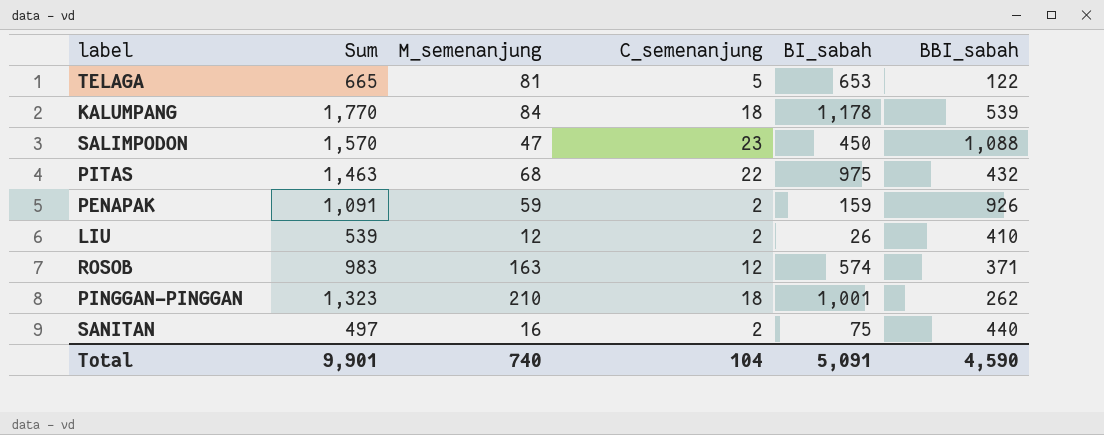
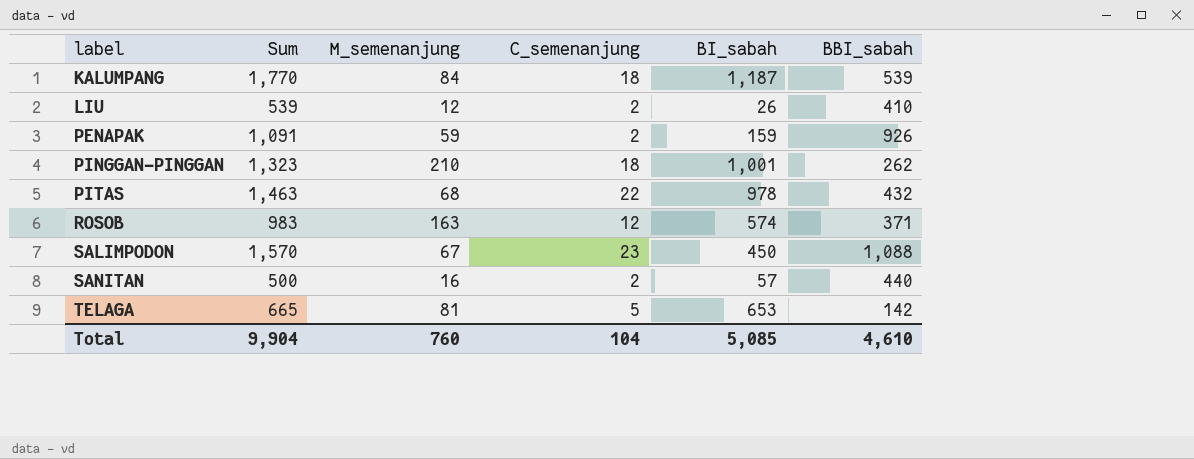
row order: none -> label ascending
KALUMPANG | BI_sabah: 1,178 -> 1,187
PITAS | BI_sabah: 975 -> 978
SALIMPODON | M_semenanjung: 47 -> 67
SANITAN | Sum: 497 -> 500
SANITAN | BI_sabah: 75 -> 57
TELAGA | BBI_sabah: 122 -> 142
Total | Sum: 9,901 -> 9,904
Total | M_semenanjung: 740 -> 760
Total | BI_sabah: 5,091 -> 5,085
Total | BBI_sabah: 4,590 -> 4,610

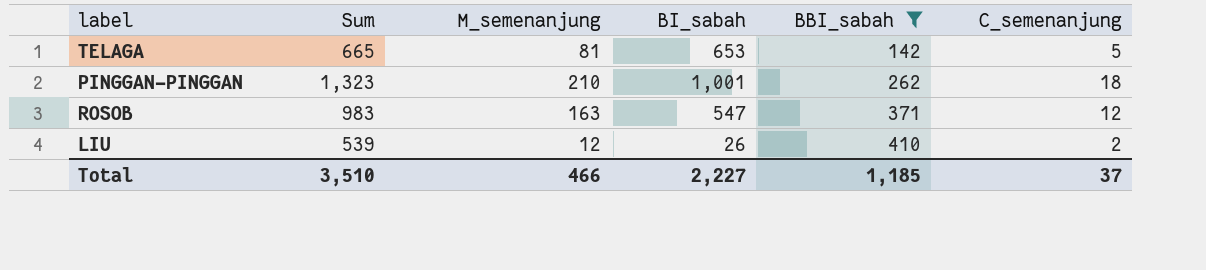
filter: none -> BBI_sabah <= 410
row order: label ascending -> BBI_sabah ascending
column C_semenanjung | position: 4 -> 6
ROSOB | BI_sabah: 574 -> 547
Total | Sum: 9,904 -> 3,510
Total | M_semenanjung: 760 -> 466
Total | BI_sabah: 5,085 -> 2,227
Total | BBI_sabah: 4,610 -> 1,185
Total | C_semenanjung: 104 -> 37

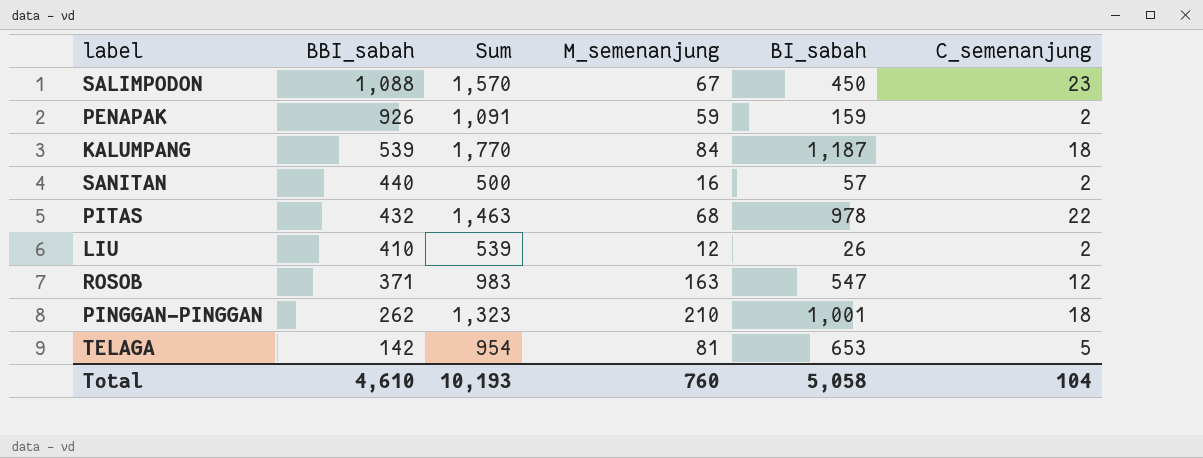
filter: BBI_sabah <= 410 -> none
row order: BBI_sabah ascending -> BBI_sabah descending
column BBI_sabah | position: 5 -> 2
TELAGA | Sum: 665 -> 954
Total | BBI_sabah: 1,185 -> 4,610
Total | Sum: 3,510 -> 10,193
Total | M_semenanjung: 466 -> 760
Total | BI_sabah: 2,227 -> 5,058
Total | C_semenanjung: 37 -> 104

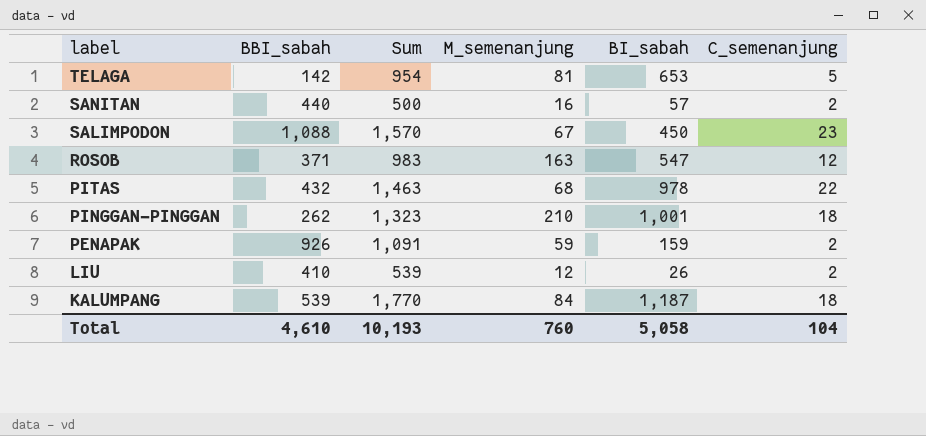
row order: BBI_sabah descending -> label descending

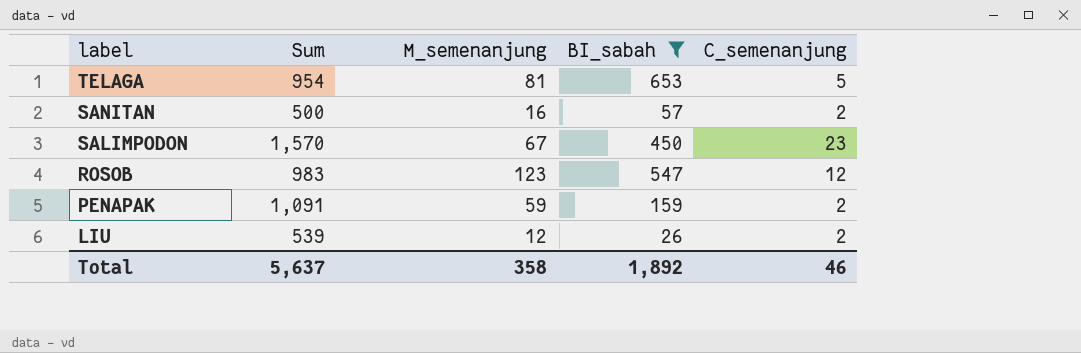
filter: none -> BI_sabah <= 653
column BBI_sabah | position: 2 -> none
ROSOB | M_semenanjung: 163 -> 123
Total | Sum: 10,193 -> 5,637
Total | M_semenanjung: 760 -> 358
Total | BI_sabah: 5,058 -> 1,892
Total | C_semenanjung: 104 -> 46

